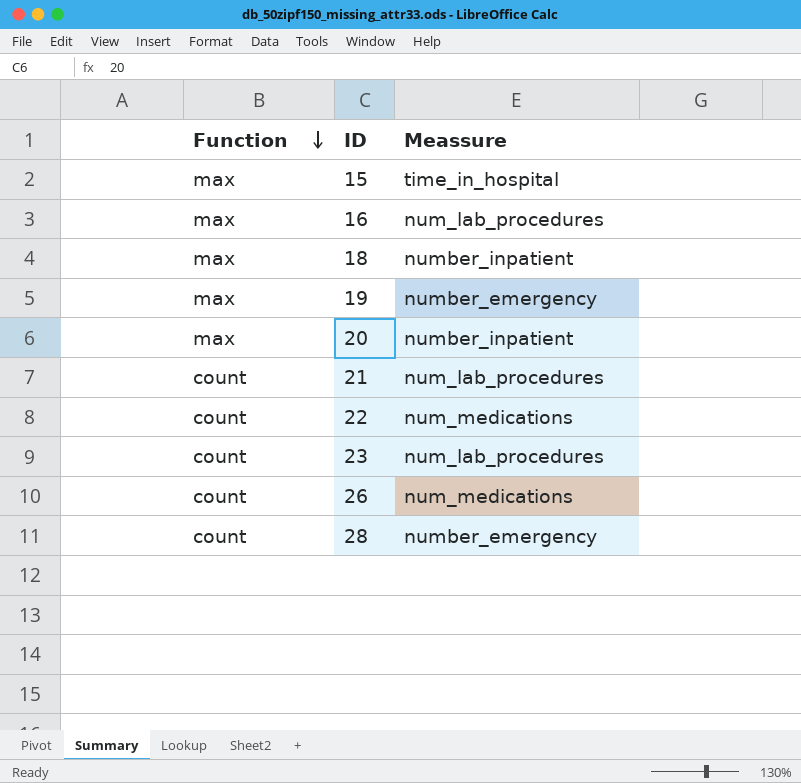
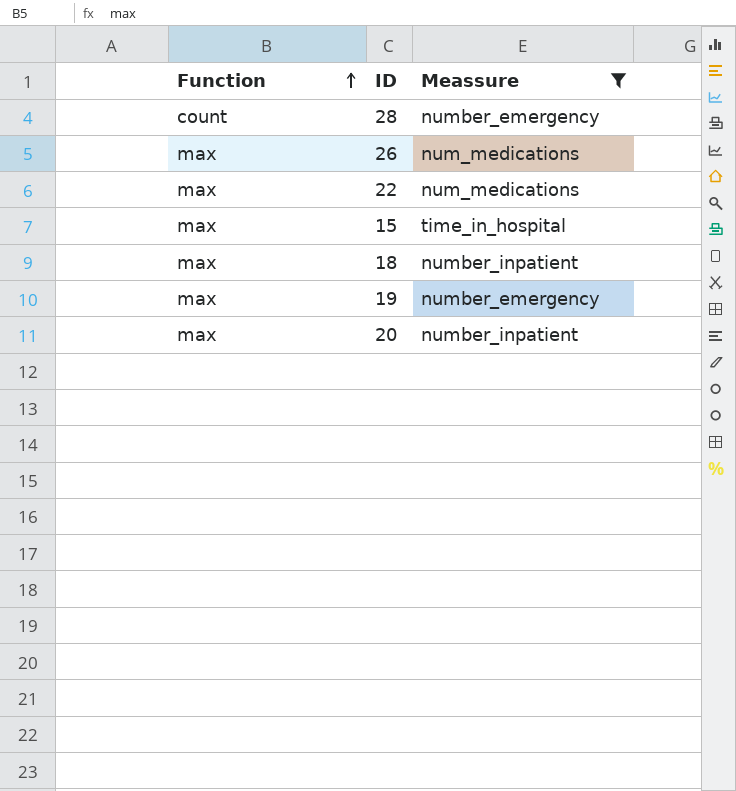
filter: none -> Meassure != num_lab_procedures
row order: Function descending -> Function ascending
26 | Function: count -> max
22 | Function: count -> max

